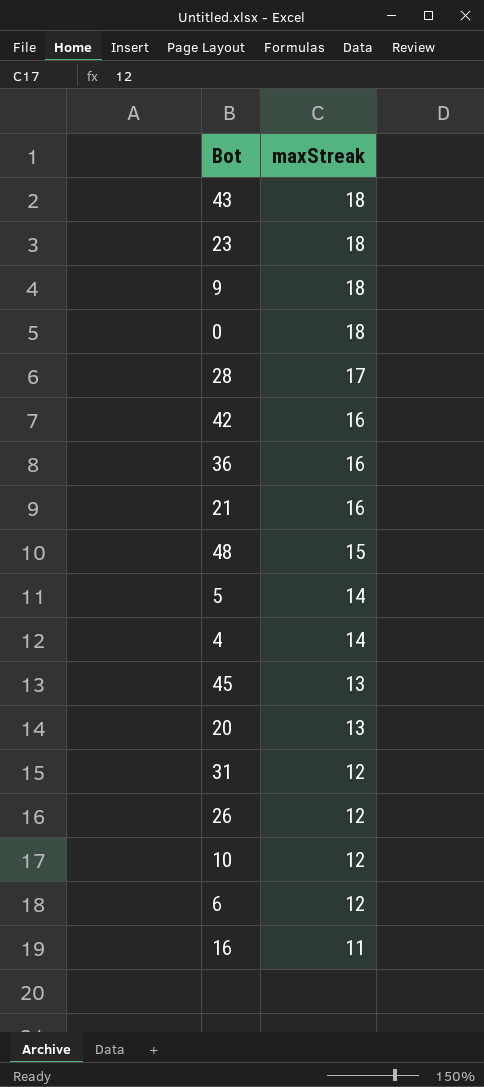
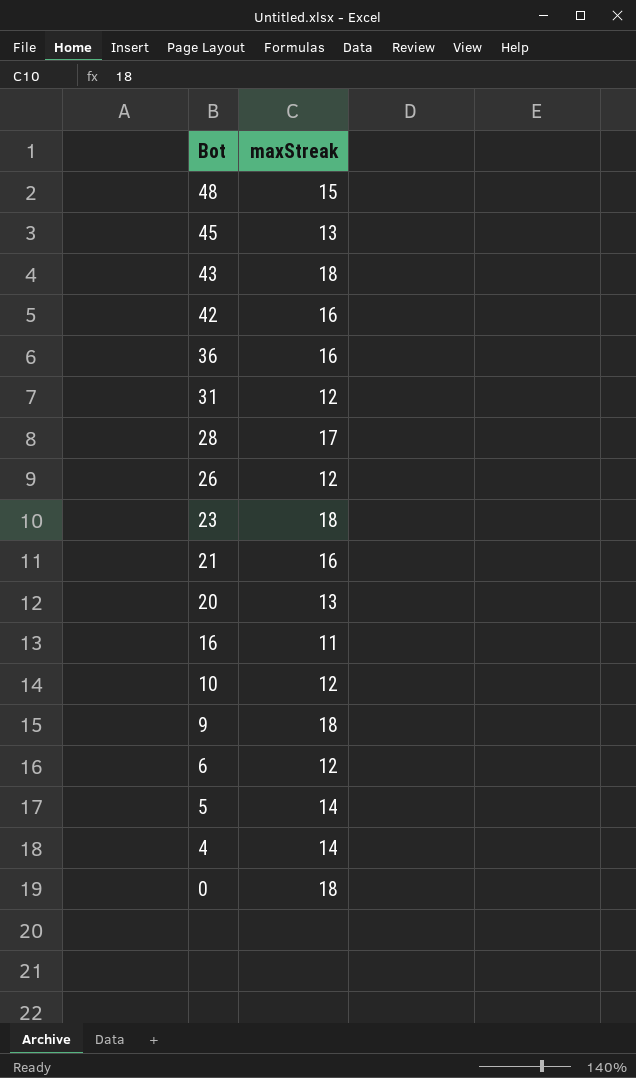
row order: maxStreak descending -> Bot descending

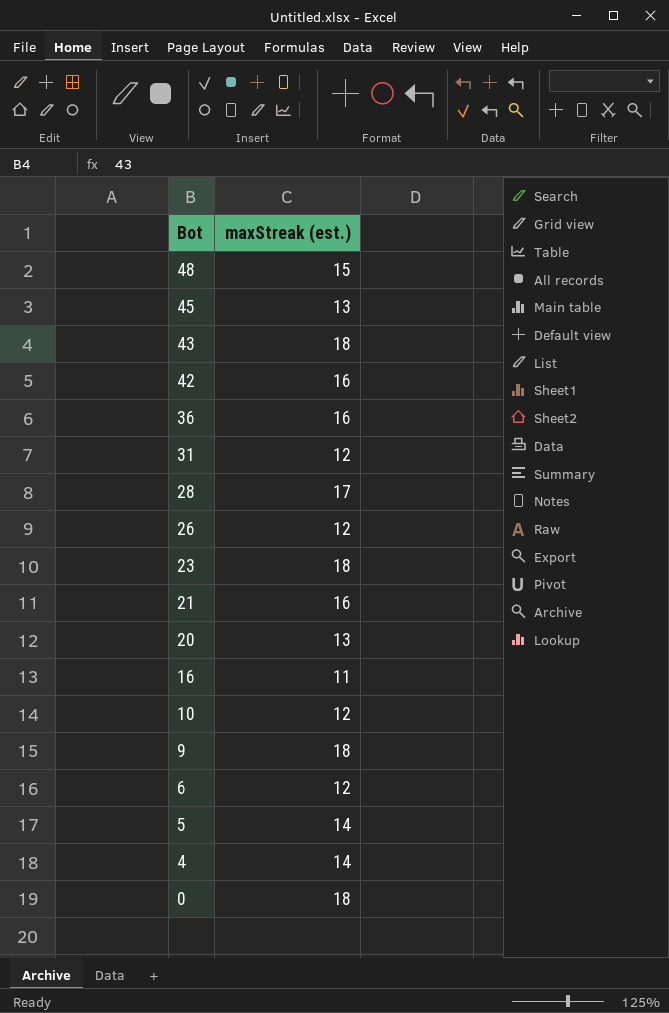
column name: maxStreak -> maxStreak (est.)

